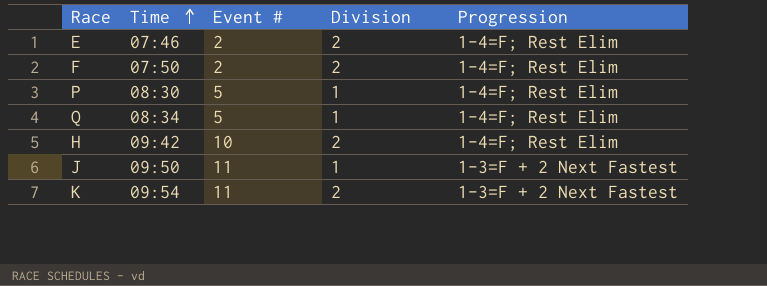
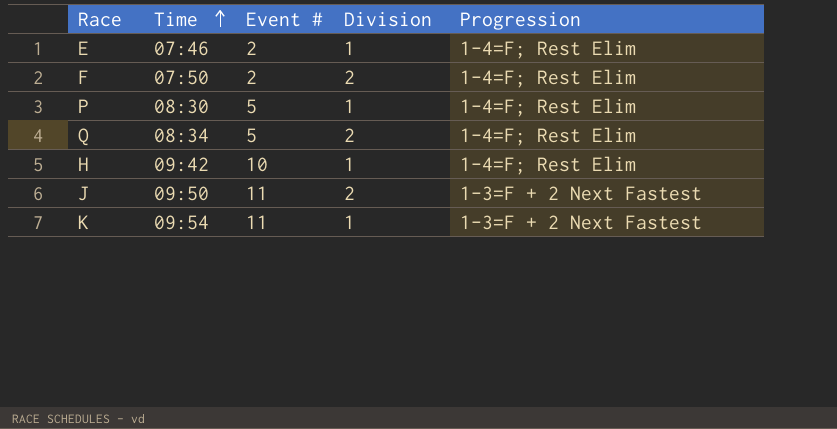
E | Division: 2 -> 1
Q | Division: 1 -> 2
H | Division: 2 -> 1
J | Division: 1 -> 2
K | Division: 2 -> 1

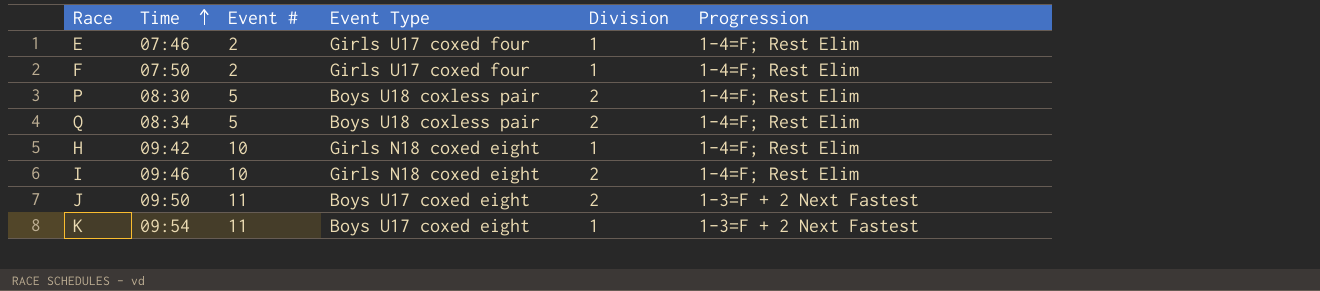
column Event Type | position: none -> 4
F | Division: 2 -> 1
P | Division: 1 -> 2
row I: none -> 09:46 | 10 | Girls N18 coxed eight | 2 | 1-4=F; Rest Elim

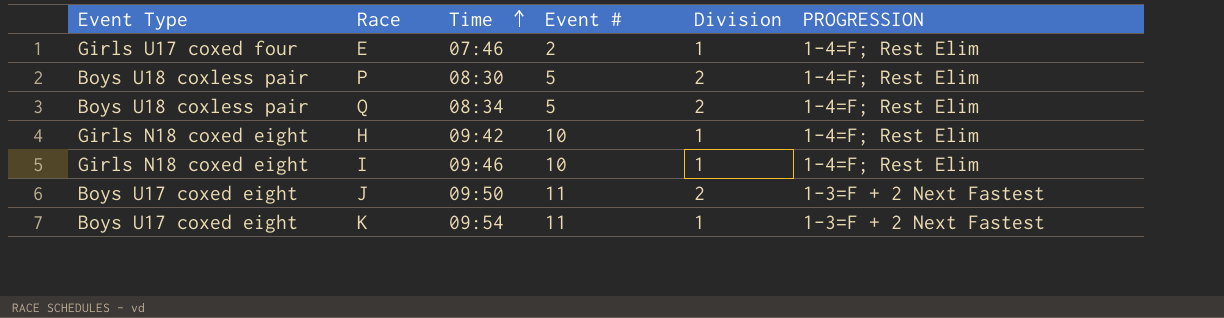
column Event Type | position: 4 -> 1
column name: Progression -> PROGRESSION
row F: 07:50 | 2 | Girls U17 coxed four | 1 | 1-4=F; Rest Elim -> none
I | Division: 2 -> 1

